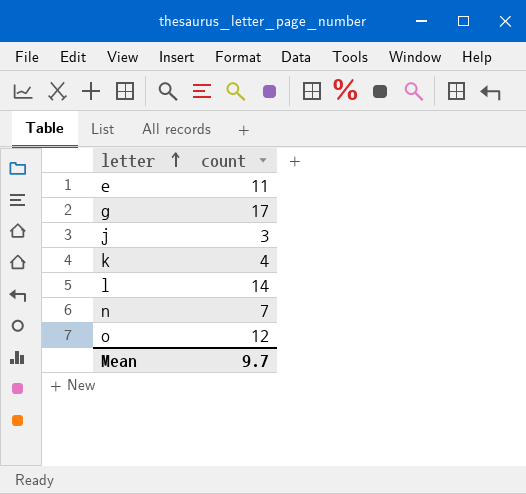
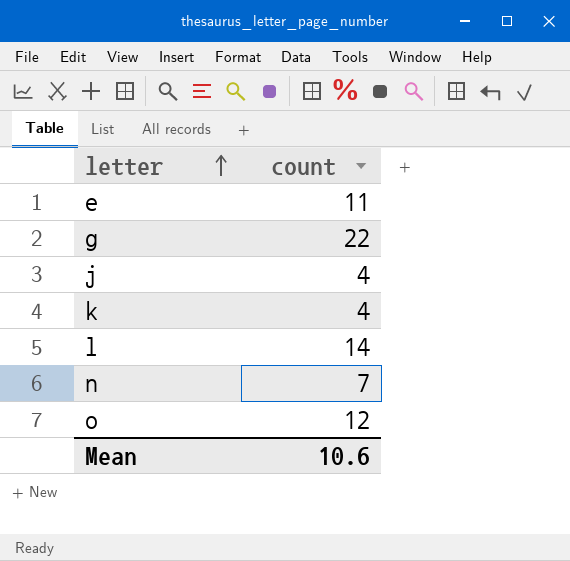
g | count: 17 -> 22
j | count: 3 -> 4
Mean | count: 9.7 -> 10.6

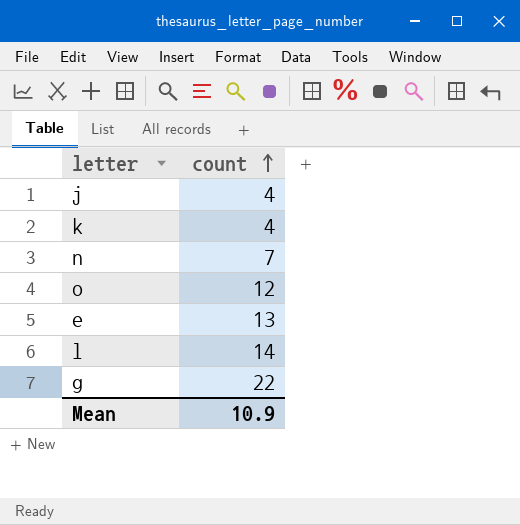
row order: letter ascending -> count ascending
e | count: 11 -> 13
Mean | count: 10.6 -> 10.9

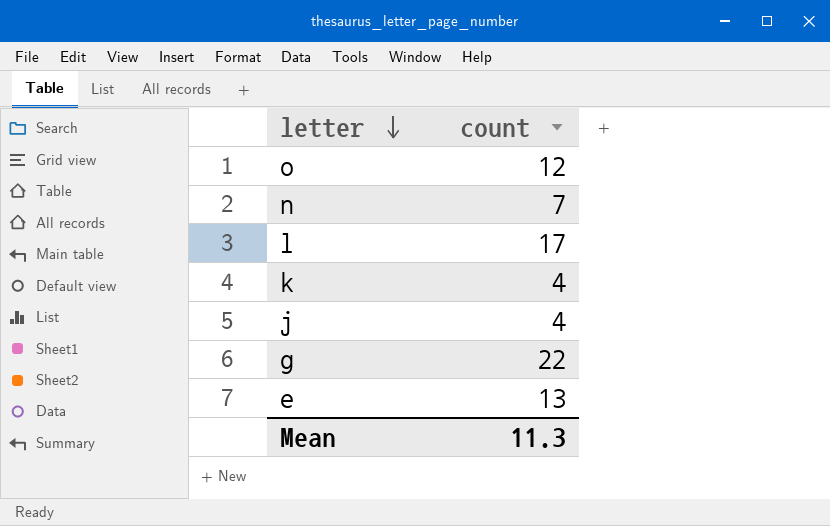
row order: count ascending -> letter descending
l | count: 14 -> 17
Mean | count: 10.9 -> 11.3

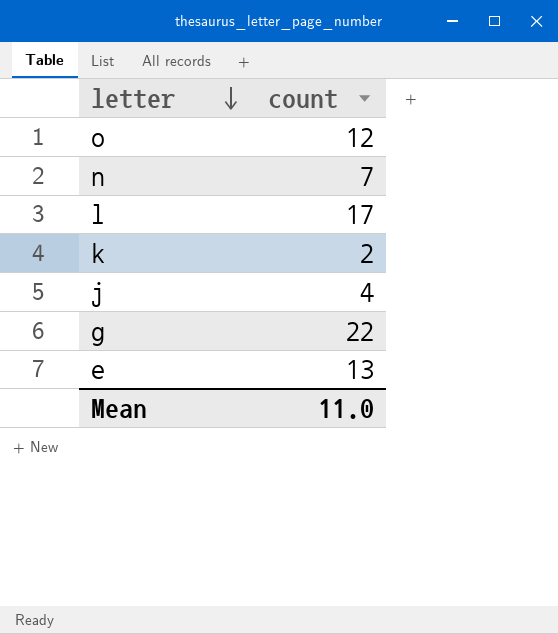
k | count: 4 -> 2
Mean | count: 11.3 -> 11.0

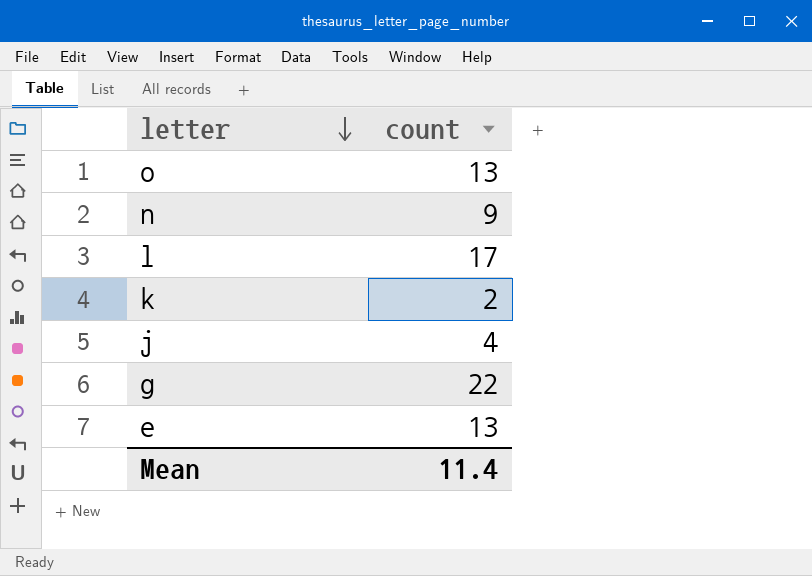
o | count: 12 -> 13
n | count: 7 -> 9
Mean | count: 11.0 -> 11.4

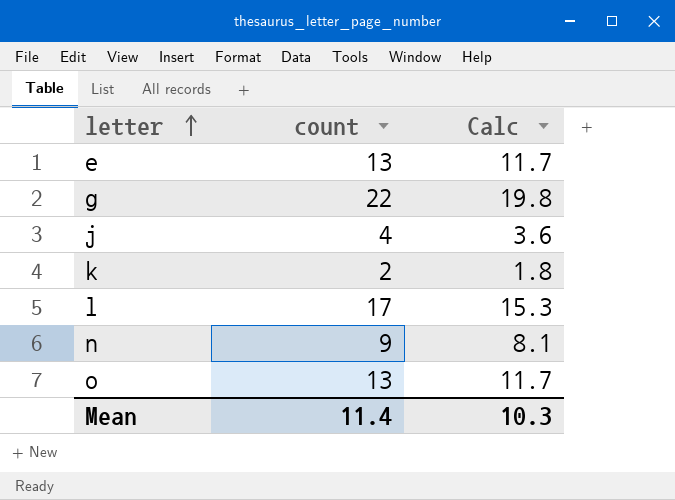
row order: letter descending -> letter ascending
column Calc | formula: none -> [count] * 0.9

